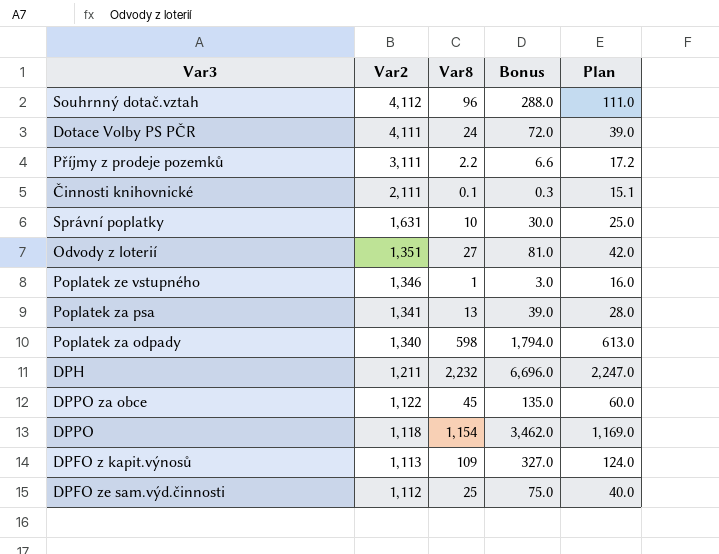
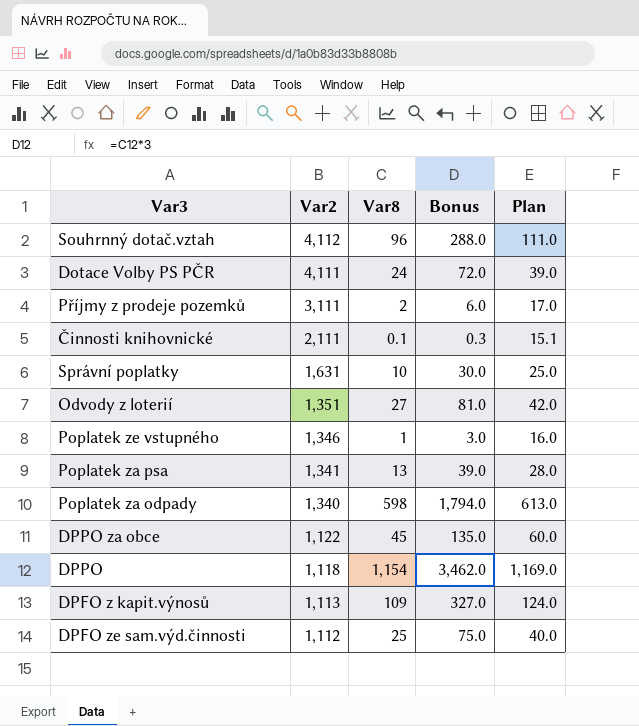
row DPH: 1,211 | 2,232 | 6,696.0 | 2,247.0 -> none
Příjmy z prodeje pozemků | Var8: 2.2 -> 2
Příjmy z prodeje pozemků | Bonus: 6.6 -> 6.0
Příjmy z prodeje pozemků | Plan: 17.2 -> 17.0

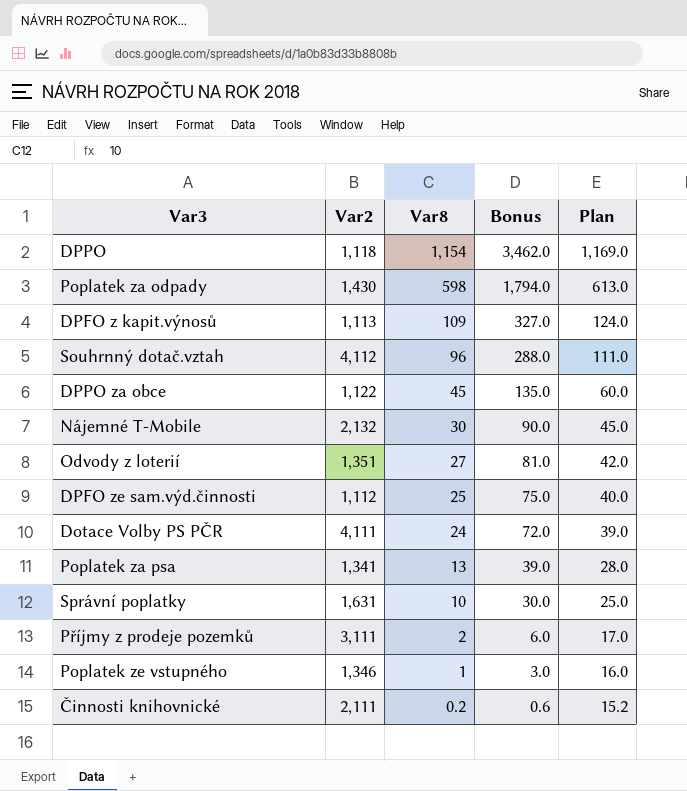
row order: Var2 descending -> Var8 descending
Poplatek za odpady | Var2: 1,340 -> 1,430
row Nájemné T-Mobile: none -> 2,132 | 30 | 90.0 | 45.0
Činnosti knihovnické | Var8: 0.1 -> 0.2
Činnosti knihovnické | Bonus: 0.3 -> 0.6
Činnosti knihovnické | Plan: 15.1 -> 15.2

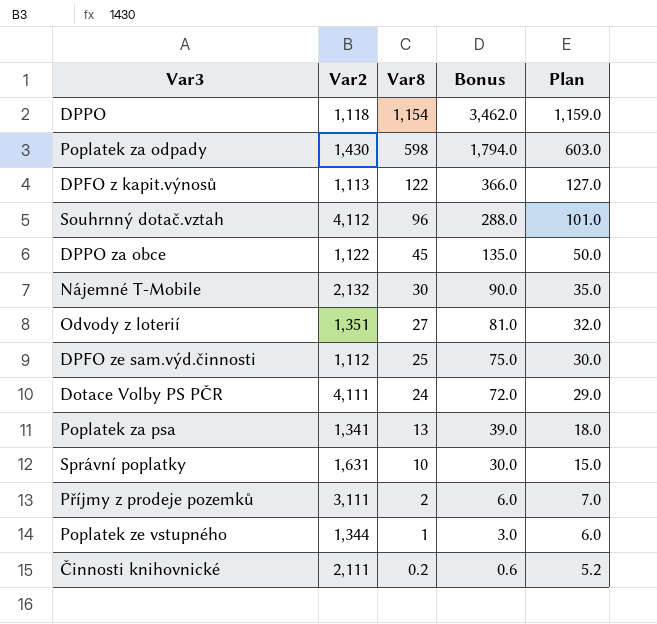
column Plan | formula: [Var8] + 15 -> [Var8] + 5
DPFO z kapit.výnosů | Var8: 109 -> 122
DPFO z kapit.výnosů | Bonus: 327.0 -> 366.0
Poplatek ze vstupného | Var2: 1,346 -> 1,344

